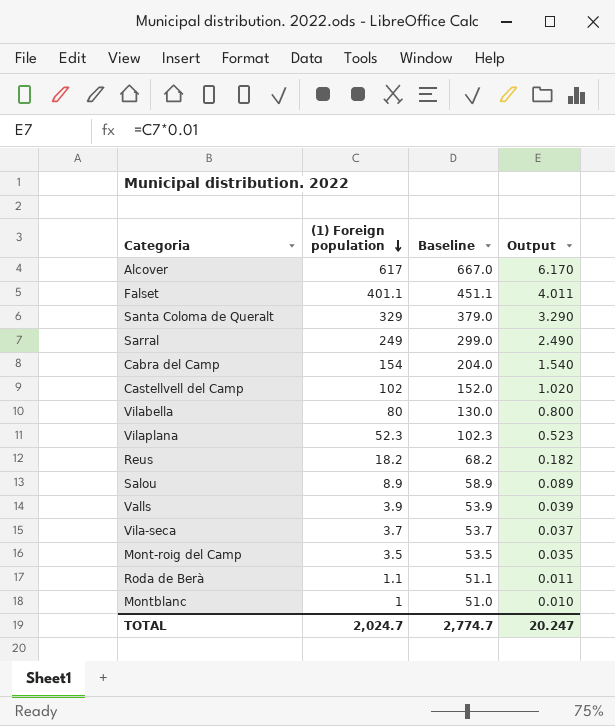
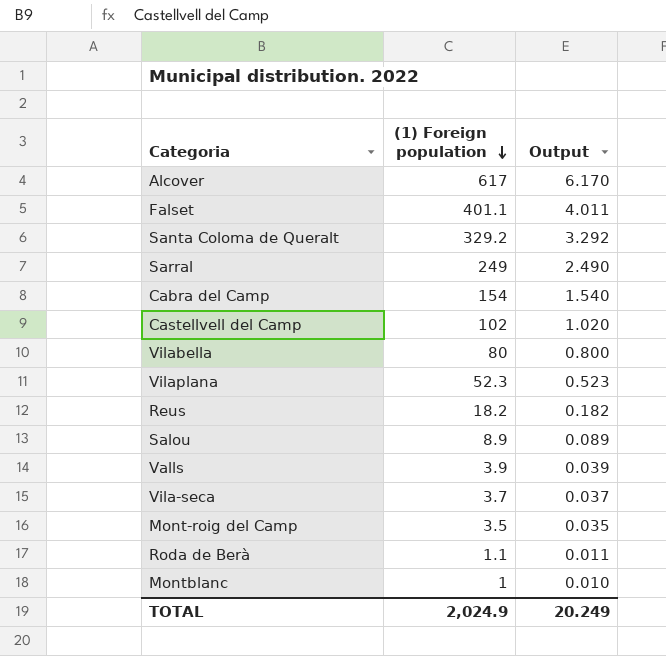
column Baseline | formula: [(1) Foreign population] + 50 -> none
Santa Coloma de Queralt | (1) Foreign population: 329 -> 329.2
Santa Coloma de Queralt | Output: 3.290 -> 3.292
TOTAL | (1) Foreign population: 2,024.7 -> 2,024.9
TOTAL | Output: 20.247 -> 20.249

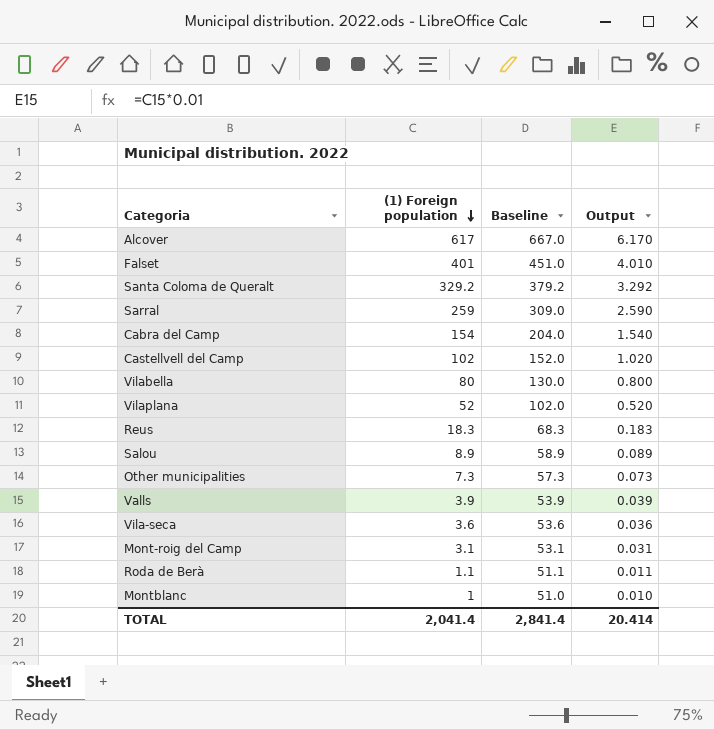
column Baseline | formula: none -> [(1) Foreign population] + 50
Falset | (1) Foreign population: 401.1 -> 401
Falset | Output: 4.011 -> 4.010
Sarral | (1) Foreign population: 249 -> 259
Sarral | Output: 2.490 -> 2.590
Vilaplana | (1) Foreign population: 52.3 -> 52
Vilaplana | Output: 0.523 -> 0.520
Reus | (1) Foreign population: 18.2 -> 18.3
Reus | Output: 0.182 -> 0.183
row Other municipalities: none -> 7.3 | 57.3 | 0.073
Vila-seca | (1) Foreign population: 3.7 -> 3.6
Vila-seca | Output: 0.037 -> 0.036
Mont-roig del Camp | (1) Foreign population: 3.5 -> 3.1
Mont-roig del Camp | Output: 0.035 -> 0.031
TOTAL | (1) Foreign population: 2,024.9 -> 2,041.4
TOTAL | Output: 20.249 -> 20.414

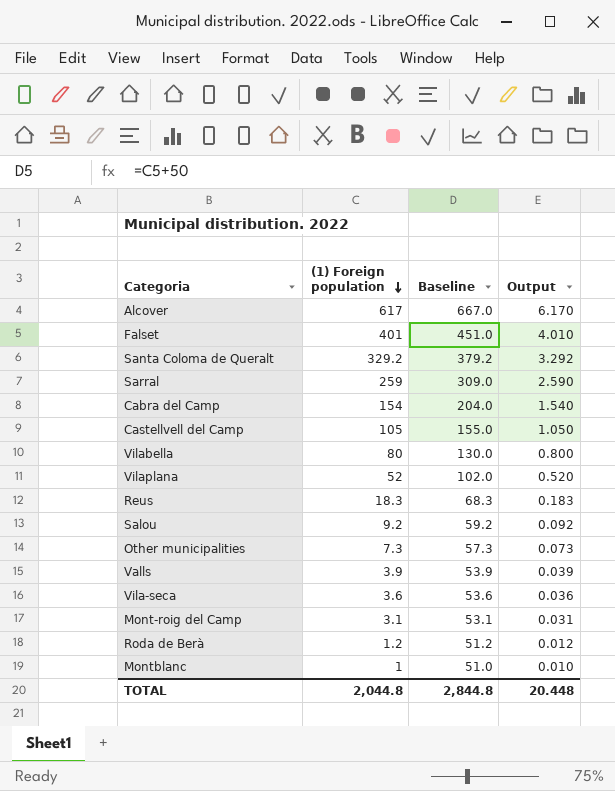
Castellvell del Camp | (1) Foreign population: 102 -> 105
Castellvell del Camp | Baseline: 152.0 -> 155.0
Castellvell del Camp | Output: 1.020 -> 1.050
Salou | (1) Foreign population: 8.9 -> 9.2
Salou | Baseline: 58.9 -> 59.2
Salou | Output: 0.089 -> 0.092
Roda de Berà | (1) Foreign population: 1.1 -> 1.2
Roda de Berà | Baseline: 51.1 -> 51.2
Roda de Berà | Output: 0.011 -> 0.012
TOTAL | (1) Foreign population: 2,041.4 -> 2,044.8
TOTAL | Baseline: 2,841.4 -> 2,844.8
TOTAL | Output: 20.414 -> 20.448

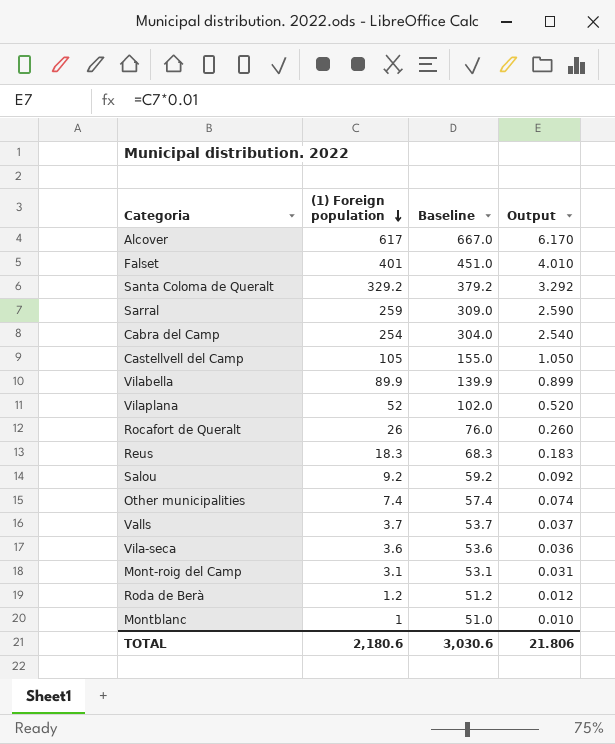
Cabra del Camp | (1) Foreign population: 154 -> 254
Cabra del Camp | Baseline: 204.0 -> 304.0
Cabra del Camp | Output: 1.540 -> 2.540
Vilabella | (1) Foreign population: 80 -> 89.9
Vilabella | Baseline: 130.0 -> 139.9
Vilabella | Output: 0.800 -> 0.899
row Rocafort de Queralt: none -> 26 | 76.0 | 0.260
Other municipalities | (1) Foreign population: 7.3 -> 7.4
Other municipalities | Baseline: 57.3 -> 57.4
Other municipalities | Output: 0.073 -> 0.074
Valls | (1) Foreign population: 3.9 -> 3.7
Valls | Baseline: 53.9 -> 53.7
Valls | Output: 0.039 -> 0.037
TOTAL | (1) Foreign population: 2,044.8 -> 2,180.6
TOTAL | Baseline: 2,844.8 -> 3,030.6
TOTAL | Output: 20.448 -> 21.806

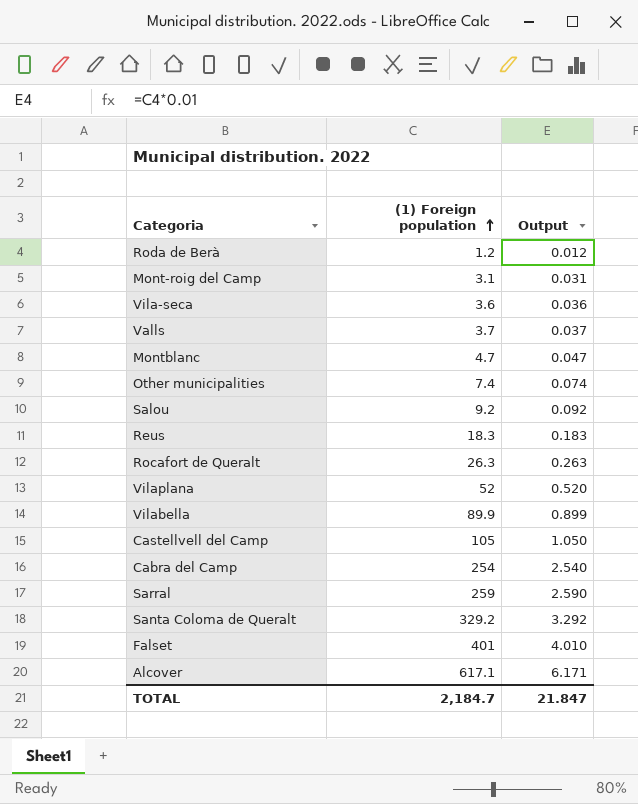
row order: (1) Foreign population descending -> (1) Foreign population ascending
column Baseline | formula: [(1) Foreign population] + 50 -> none
Montblanc | (1) Foreign population: 1 -> 4.7
Montblanc | Output: 0.010 -> 0.047
Rocafort de Queralt | (1) Foreign population: 26 -> 26.3
Rocafort de Queralt | Output: 0.260 -> 0.263
Alcover | (1) Foreign population: 617 -> 617.1
Alcover | Output: 6.170 -> 6.171
TOTAL | (1) Foreign population: 2,180.6 -> 2,184.7
TOTAL | Output: 21.806 -> 21.847

